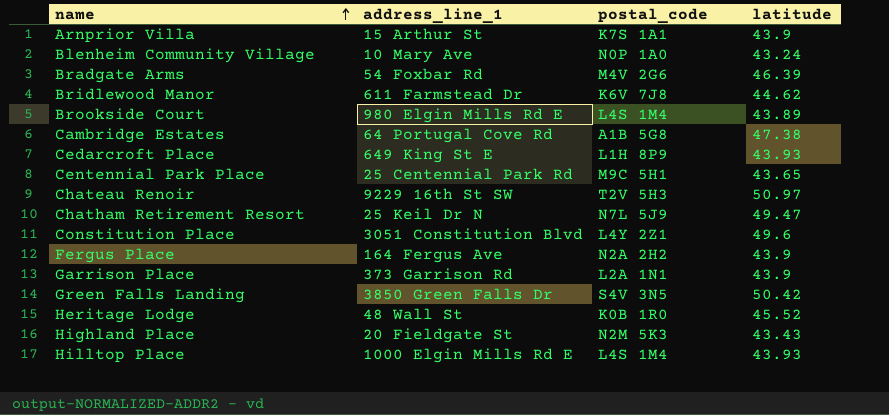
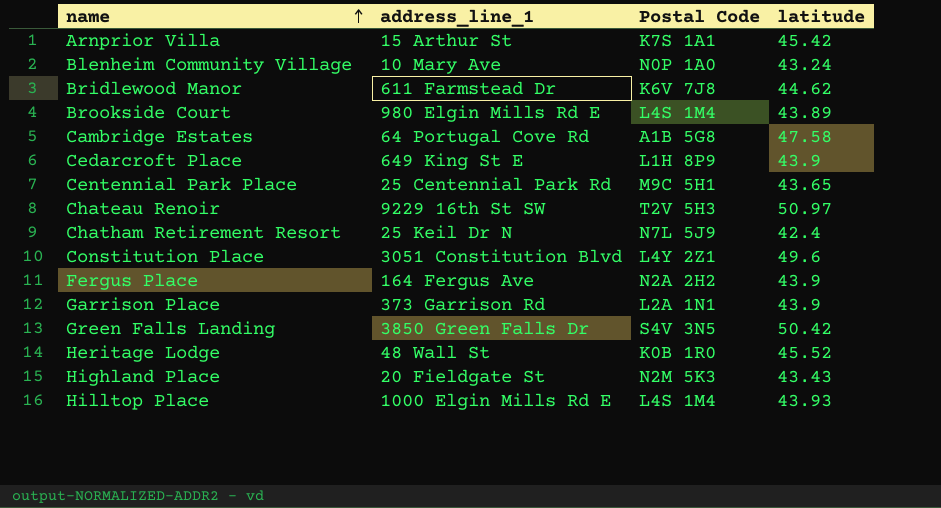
column name: postal_code -> Postal Code
row Bradgate Arms: 54 Foxbar Rd | M4V 2G6 | 46.39 -> none
Arnprior Villa | latitude: 43.9 -> 45.42
Cambridge Estates | latitude: 47.38 -> 47.58
Cedarcroft Place | latitude: 43.93 -> 43.9
Chatham Retirement Resort | latitude: 49.47 -> 42.4

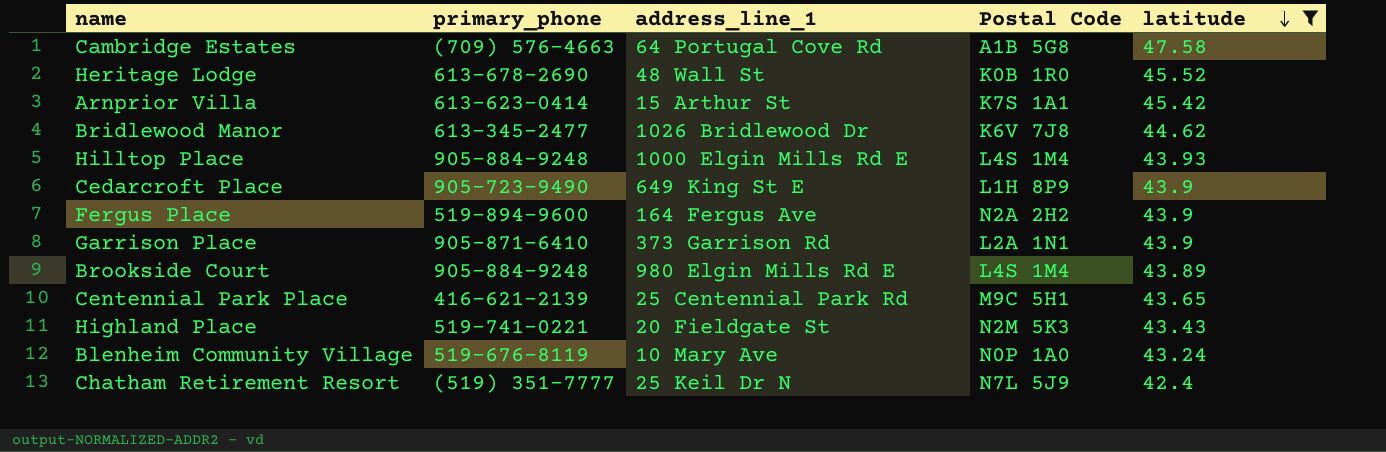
filter: none -> latitude <= 47.58
row order: name ascending -> latitude descending
column primary_phone | position: none -> 2
Bridlewood Manor | address_line_1: 611 Farmstead Dr -> 1026 Bridlewood Dr

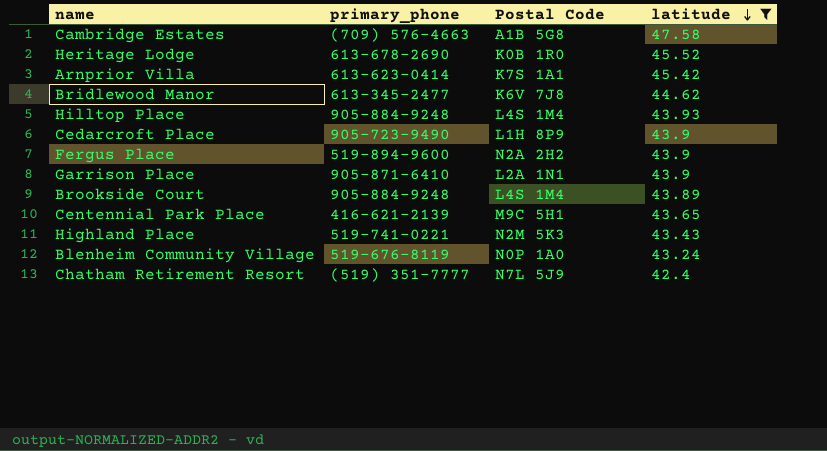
column address_line_1 | position: 3 -> none

